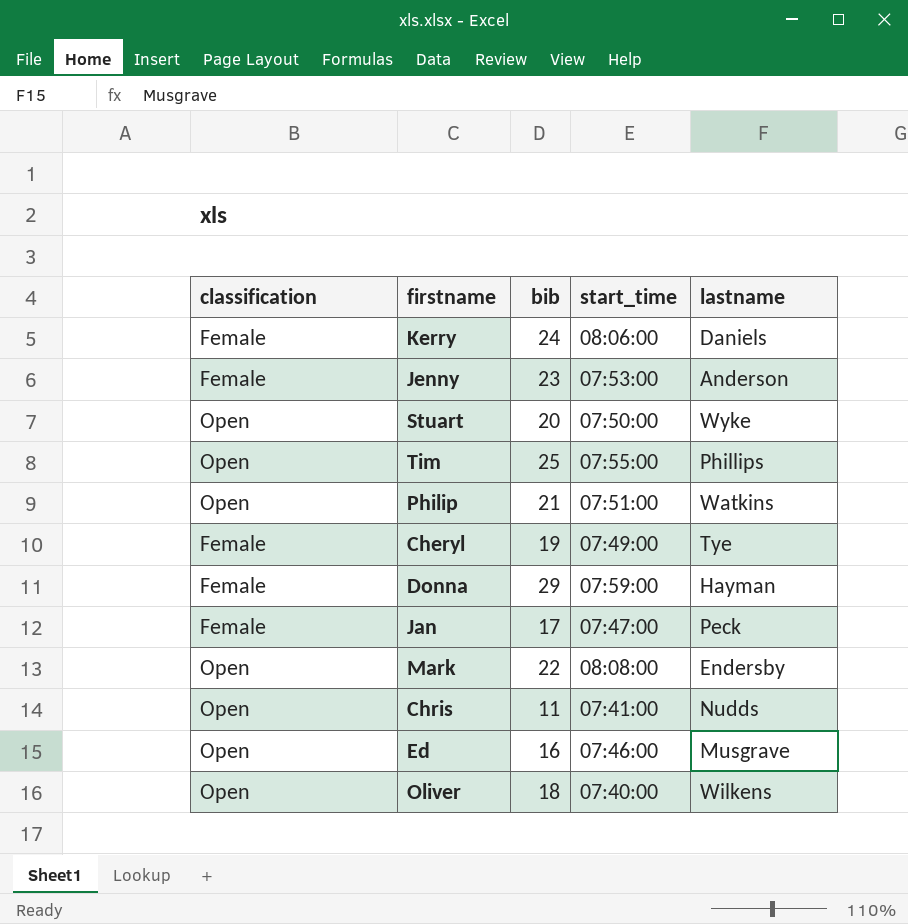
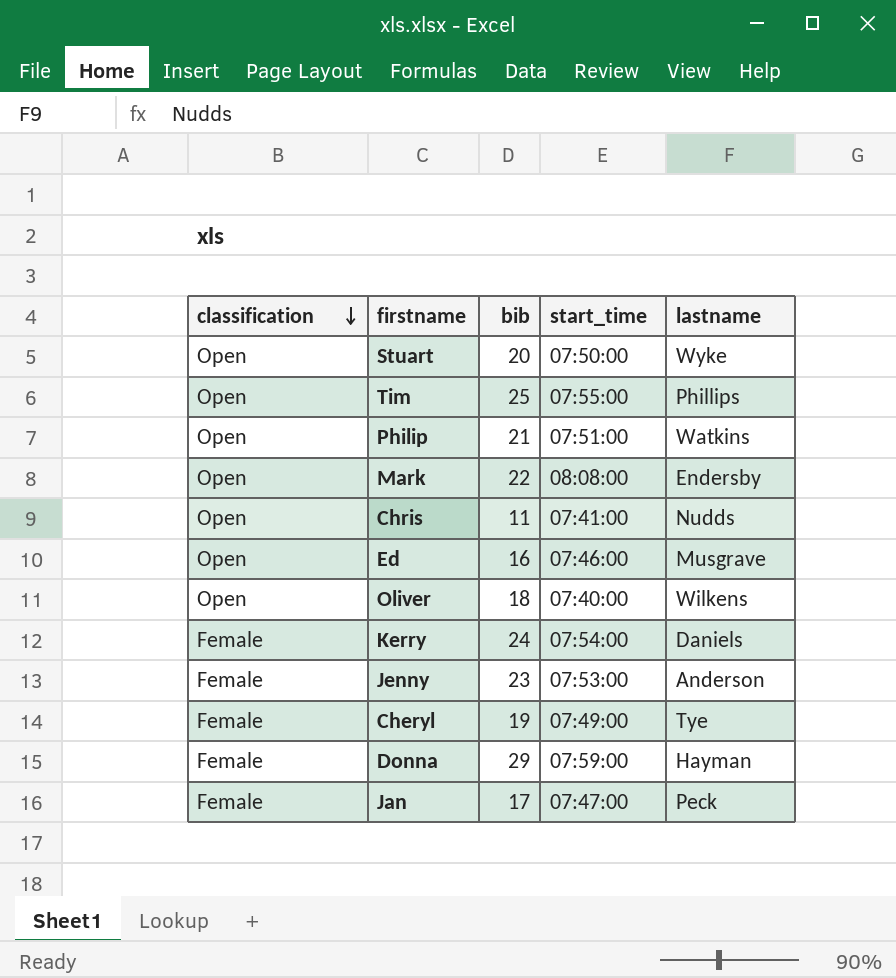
row order: none -> classification descending
Kerry | start_time: 08:06:00 -> 07:54:00

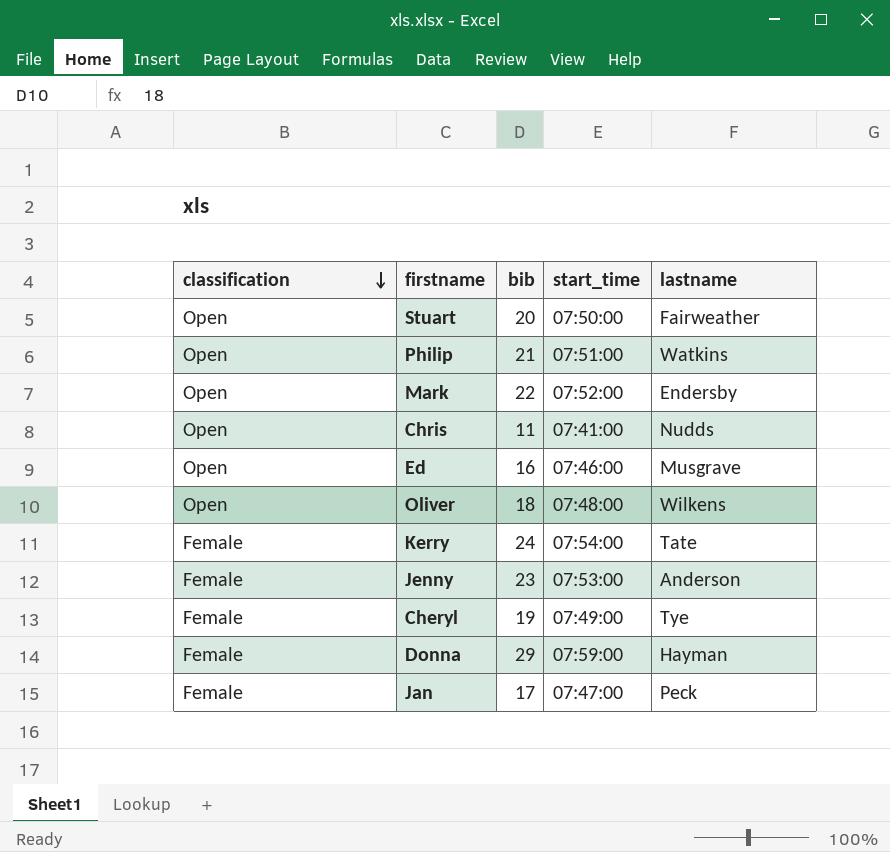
row Tim: Open | 25 | 07:55:00 | Phillips -> none
Stuart | lastname: Wyke -> Fairweather
Mark | start_time: 08:08:00 -> 07:52:00
Oliver | start_time: 07:40:00 -> 07:48:00
Kerry | lastname: Daniels -> Tate

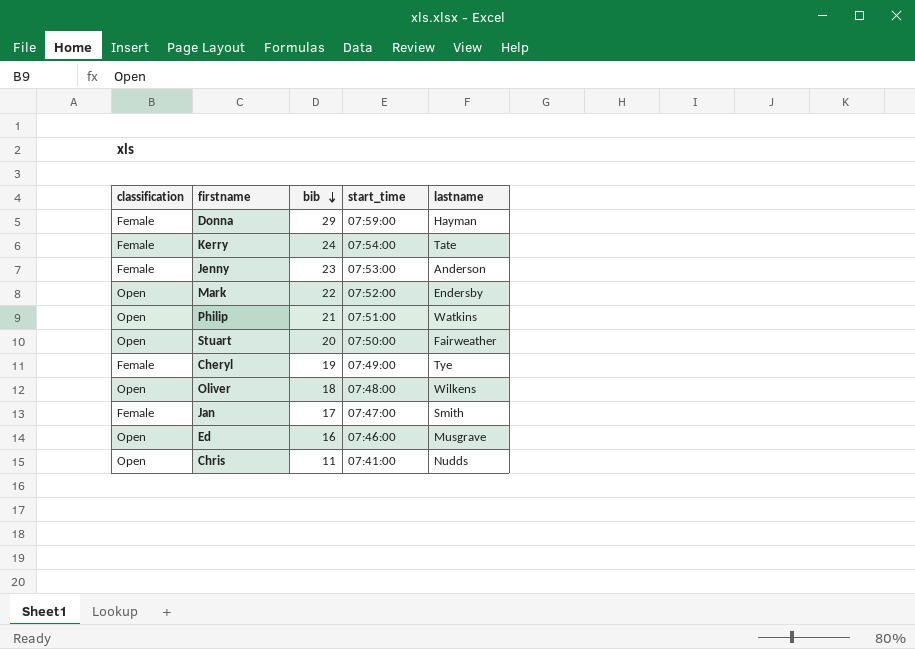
row order: classification descending -> bib descending
Jan | lastname: Peck -> Smith

